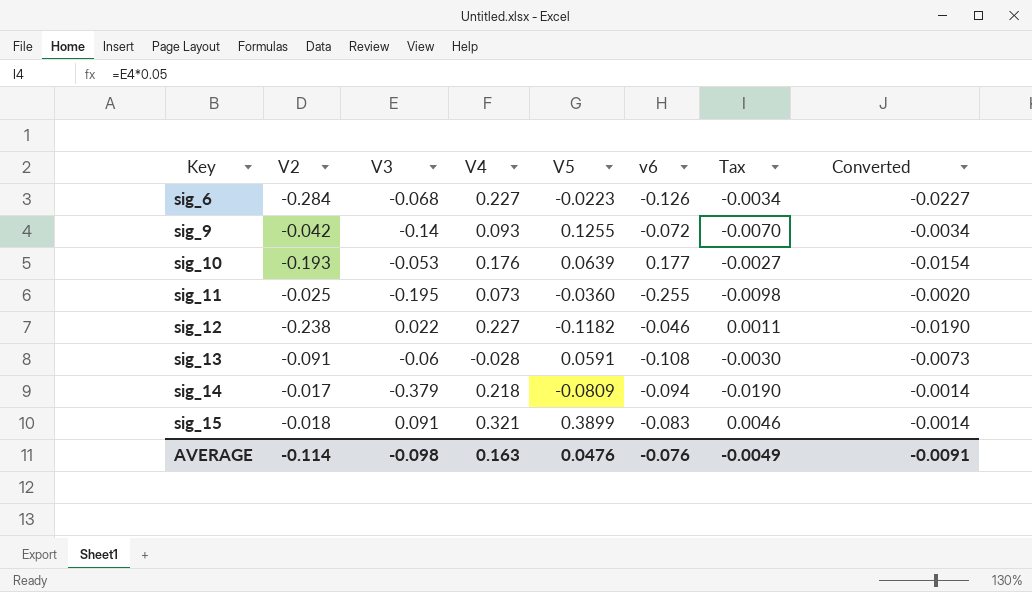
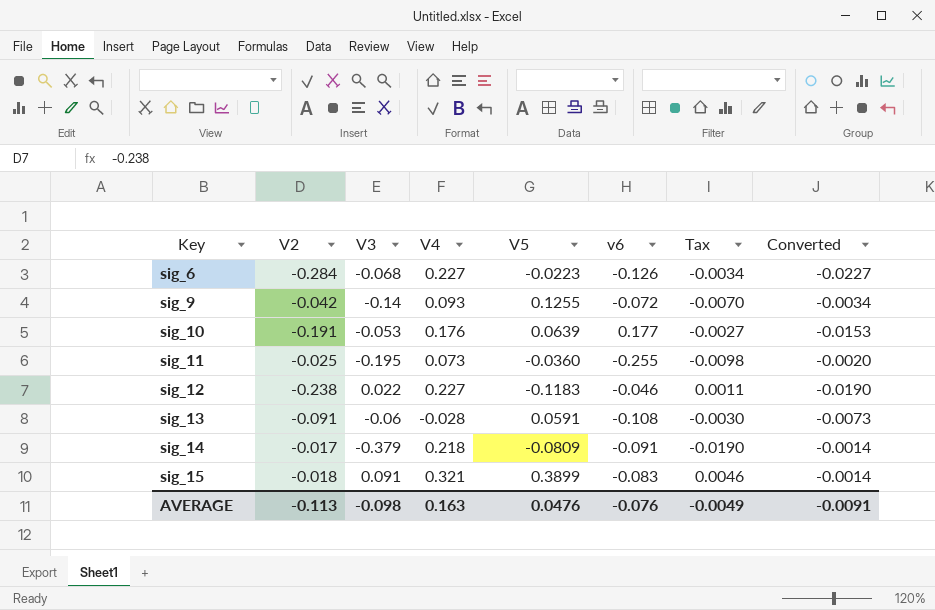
sig_10 | V2: -0.193 -> -0.191
sig_10 | Converted: -0.0154 -> -0.0153
sig_12 | V5: -0.1182 -> -0.1183
sig_14 | v6: -0.094 -> -0.091
AVERAGE | V2: -0.114 -> -0.113

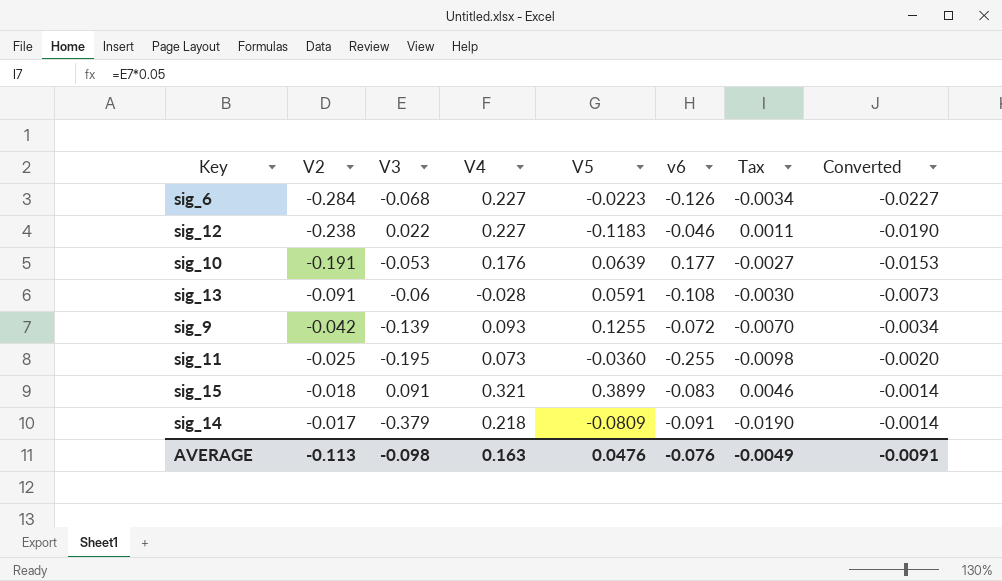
row order: Key ascending -> V2 ascending
sig_9 | V3: -0.14 -> -0.139

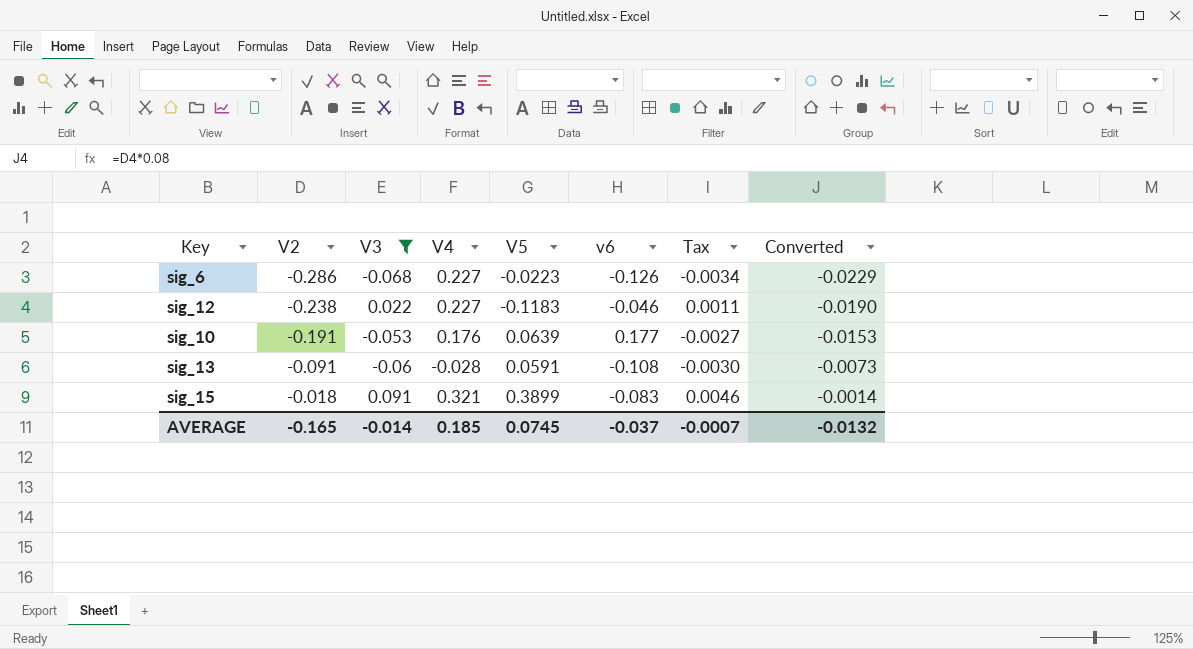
filter: none -> V3 >= -0.068
sig_6 | V2: -0.284 -> -0.286
sig_6 | Converted: -0.0227 -> -0.0229
AVERAGE | V2: -0.113 -> -0.165
AVERAGE | V3: -0.098 -> -0.014
AVERAGE | V4: 0.163 -> 0.185
AVERAGE | V5: 0.0476 -> 0.0745
AVERAGE | v6: -0.076 -> -0.037
AVERAGE | Tax: -0.0049 -> -0.0007
AVERAGE | Converted: -0.0091 -> -0.0132

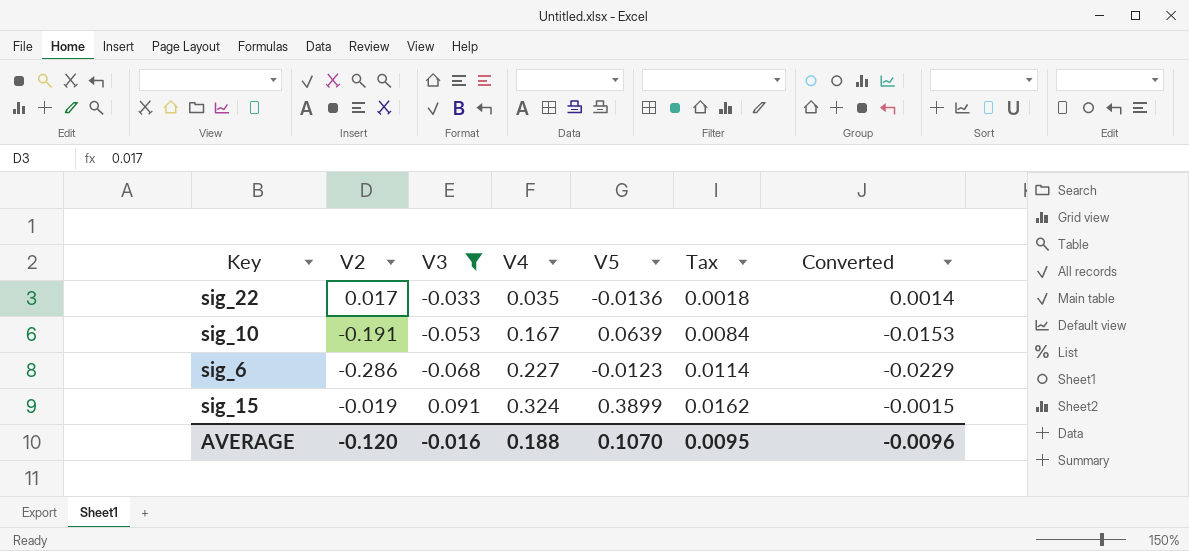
row order: V2 ascending -> V4 ascending
column v6 | position: 6 -> none
column Tax | formula: [V3] * 0.05 -> [V4] * 0.05
row sig_12: -0.238 | 0.022 | 0.227 | -0.1183 | -0.046 | 0.0011 | -0.0190 -> none
row sig_13: -0.091 | -0.06 | -0.028 | 0.0591 | -0.108 | -0.0030 | -0.0073 -> none
row sig_22: none -> 0.017 | -0.033 | 0.035 | -0.0136 | 0.0018 | 0.0014
sig_10 | V4: 0.176 -> 0.167
sig_6 | V5: -0.0223 -> -0.0123
sig_15 | V2: -0.018 -> -0.019
sig_15 | V4: 0.321 -> 0.324
sig_15 | Converted: -0.0014 -> -0.0015
AVERAGE | V2: -0.165 -> -0.120
AVERAGE | V3: -0.014 -> -0.016
AVERAGE | V4: 0.185 -> 0.188
AVERAGE | V5: 0.0745 -> 0.1070
AVERAGE | Tax: -0.0007 -> 0.0095
AVERAGE | Converted: -0.0132 -> -0.0096

